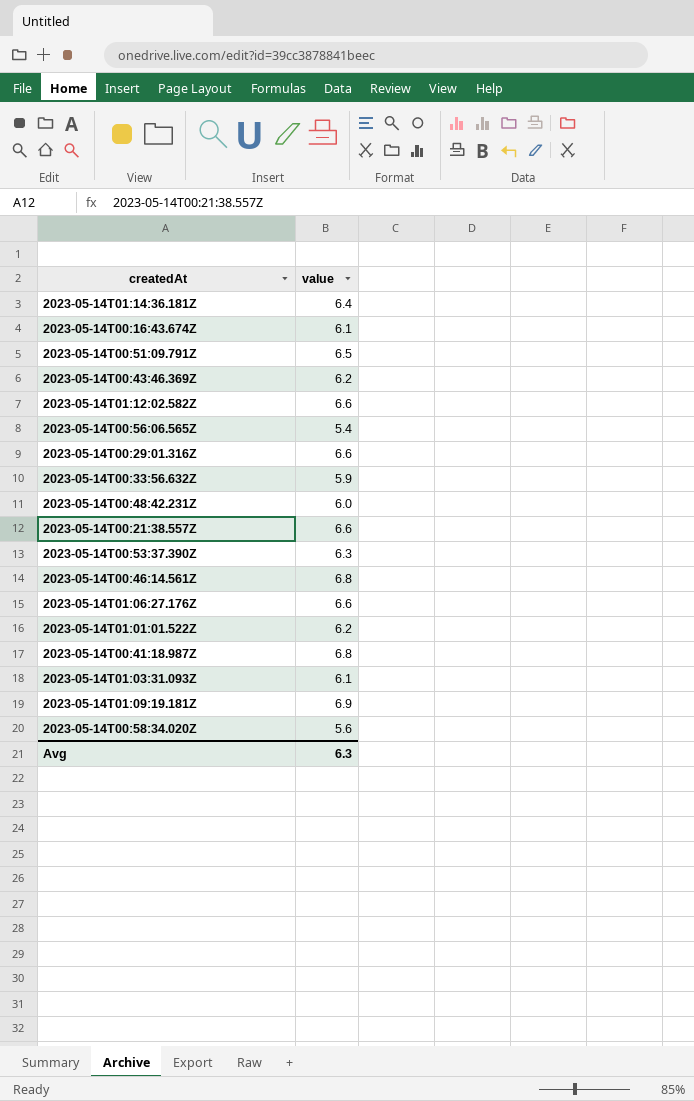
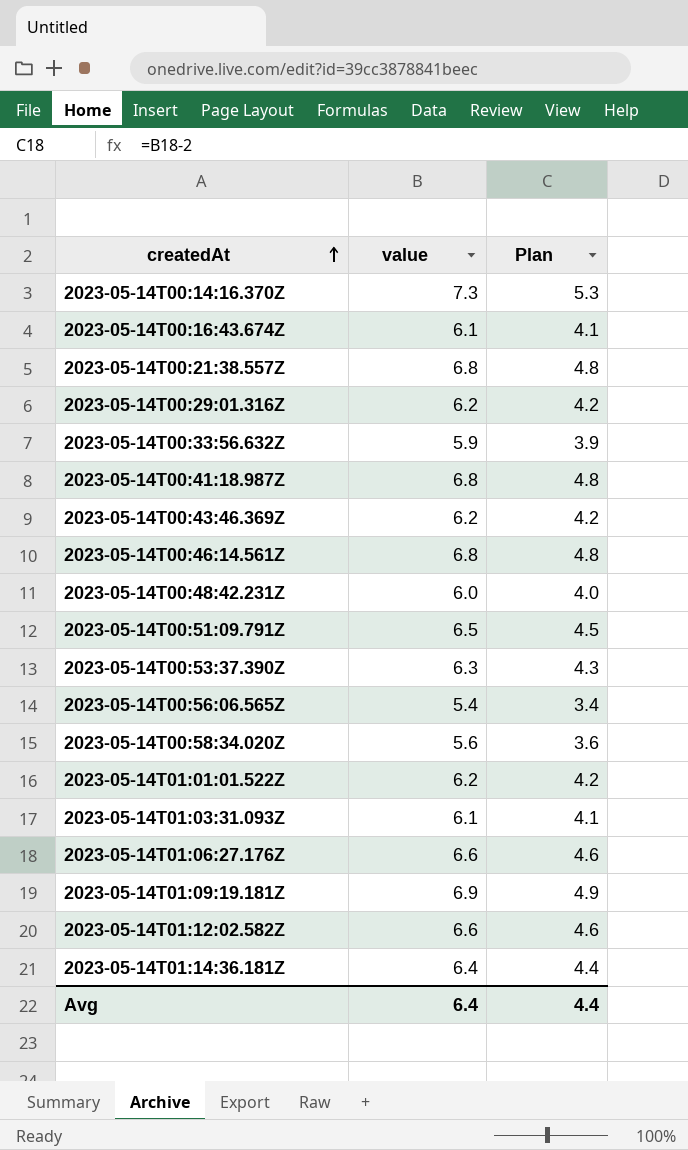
row order: none -> createdAt ascending
column Plan | formula: none -> [value] - 2
row 2023-05-14T00:14:16.370Z: none -> 7.3 | 5.3
2023-05-14T00:21:38.557Z | value: 6.6 -> 6.8
2023-05-14T00:29:01.316Z | value: 6.6 -> 6.2
Avg | value: 6.3 -> 6.4

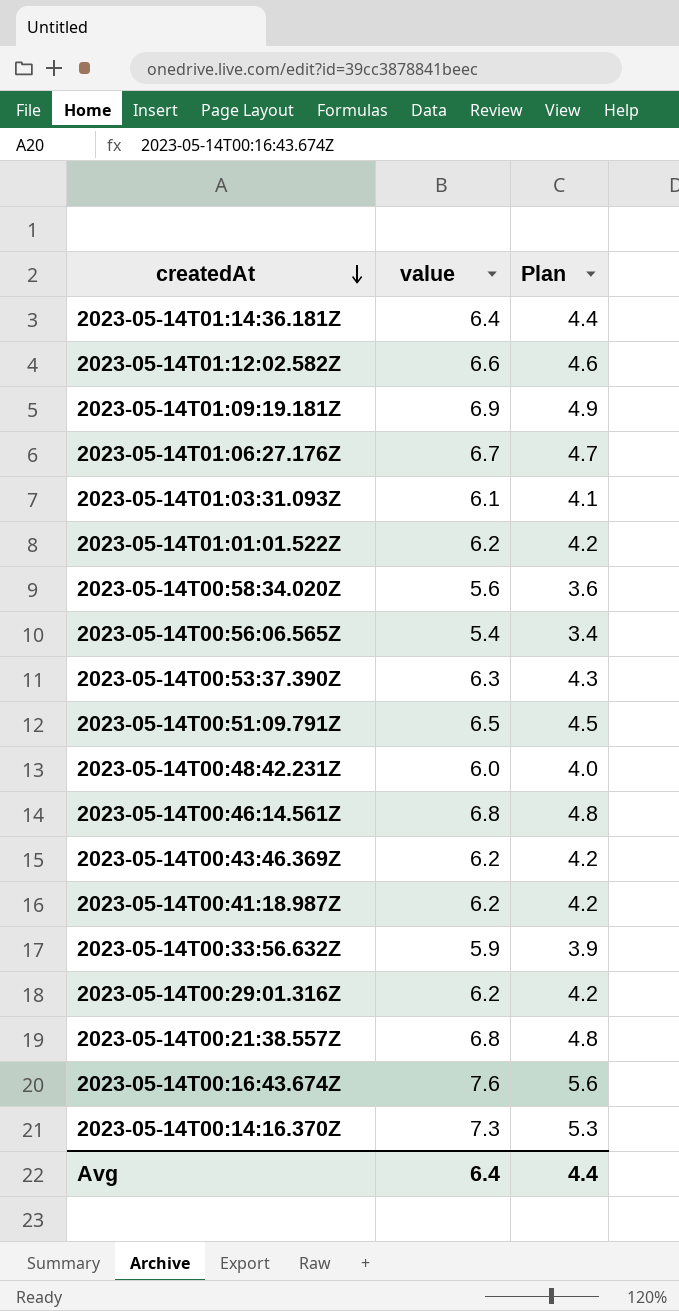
row order: createdAt ascending -> createdAt descending
2023-05-14T01:06:27.176Z | value: 6.6 -> 6.7
2023-05-14T01:06:27.176Z | Plan: 4.6 -> 4.7
2023-05-14T00:41:18.987Z | value: 6.8 -> 6.2
2023-05-14T00:41:18.987Z | Plan: 4.8 -> 4.2
2023-05-14T00:16:43.674Z | value: 6.1 -> 7.6
2023-05-14T00:16:43.674Z | Plan: 4.1 -> 5.6

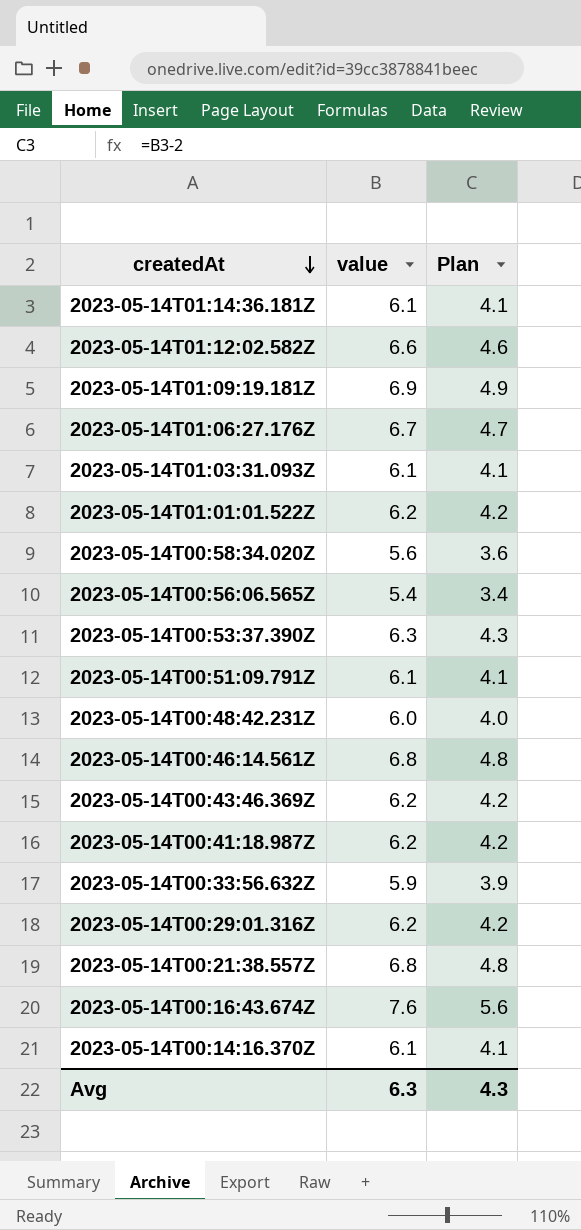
2023-05-14T01:14:36.181Z | value: 6.4 -> 6.1
2023-05-14T01:14:36.181Z | Plan: 4.4 -> 4.1
2023-05-14T00:51:09.791Z | value: 6.5 -> 6.1
2023-05-14T00:51:09.791Z | Plan: 4.5 -> 4.1
2023-05-14T00:14:16.370Z | value: 7.3 -> 6.1
2023-05-14T00:14:16.370Z | Plan: 5.3 -> 4.1
Avg | value: 6.4 -> 6.3
Avg | Plan: 4.4 -> 4.3

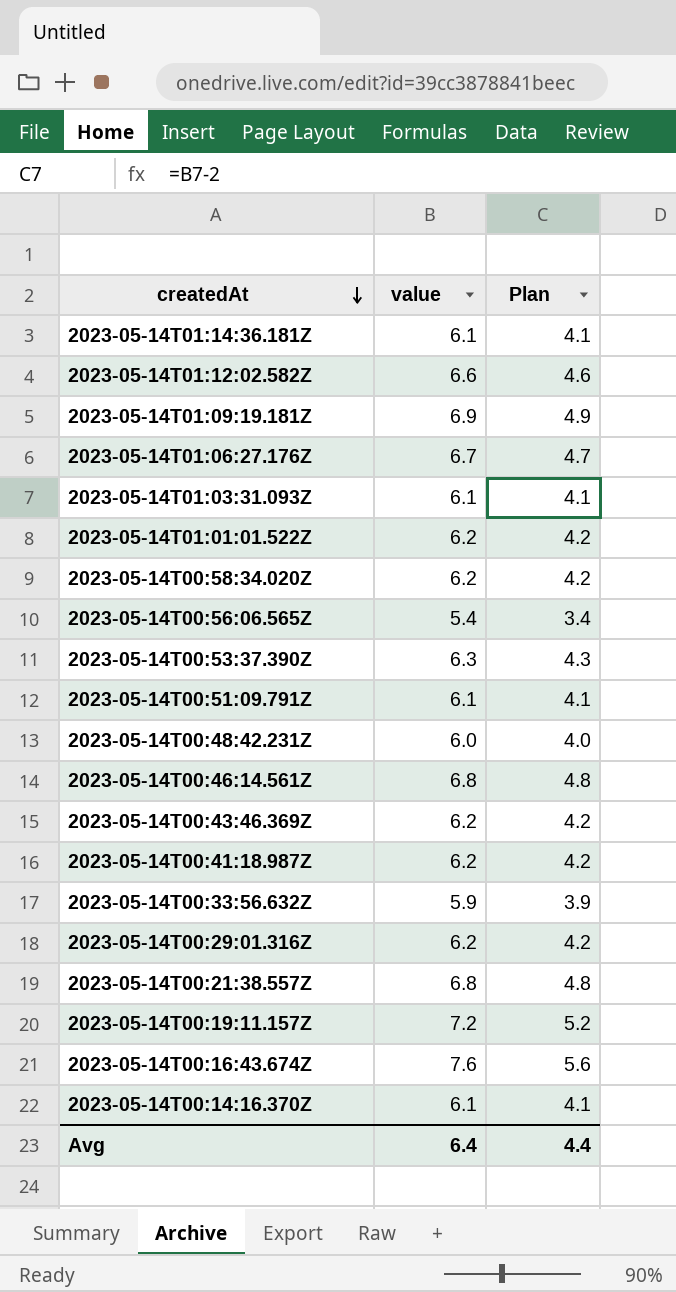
2023-05-14T00:58:34.020Z | value: 5.6 -> 6.2
2023-05-14T00:58:34.020Z | Plan: 3.6 -> 4.2
row 2023-05-14T00:19:11.157Z: none -> 7.2 | 5.2
Avg | value: 6.3 -> 6.4
Avg | Plan: 4.3 -> 4.4

